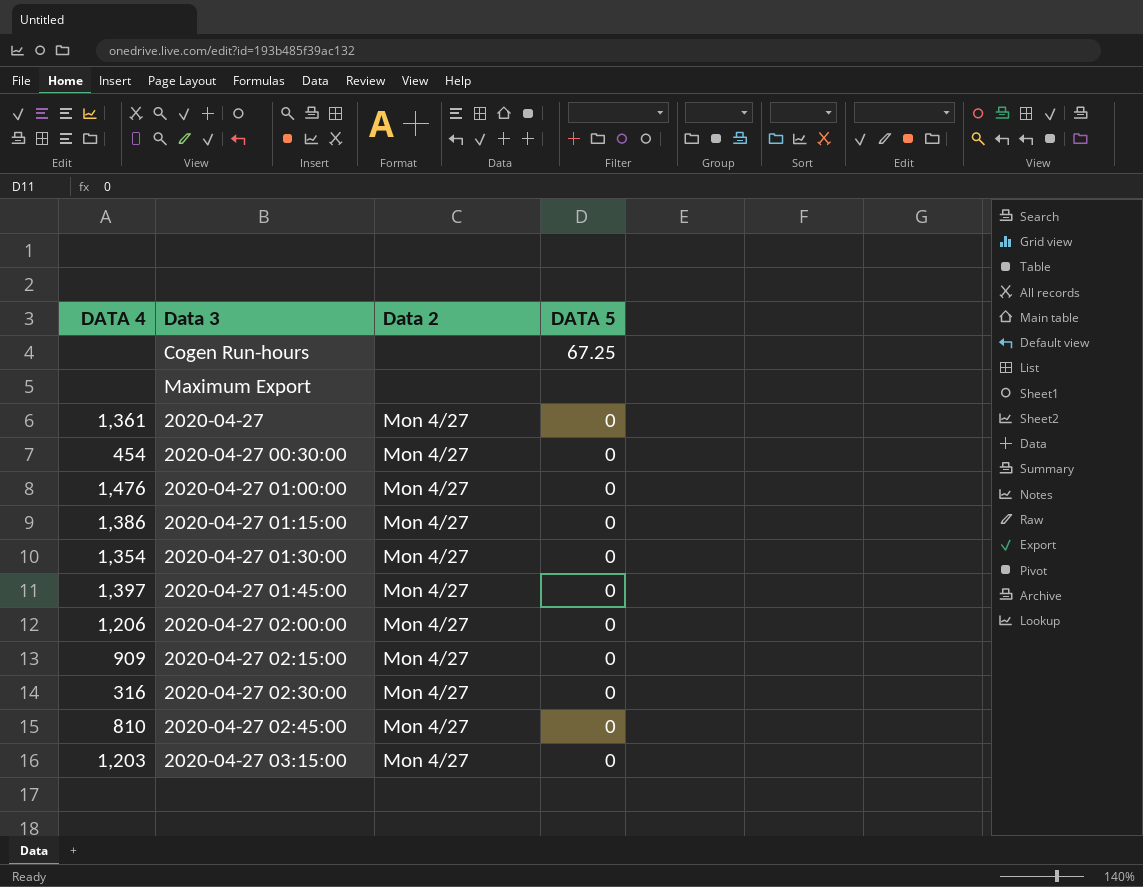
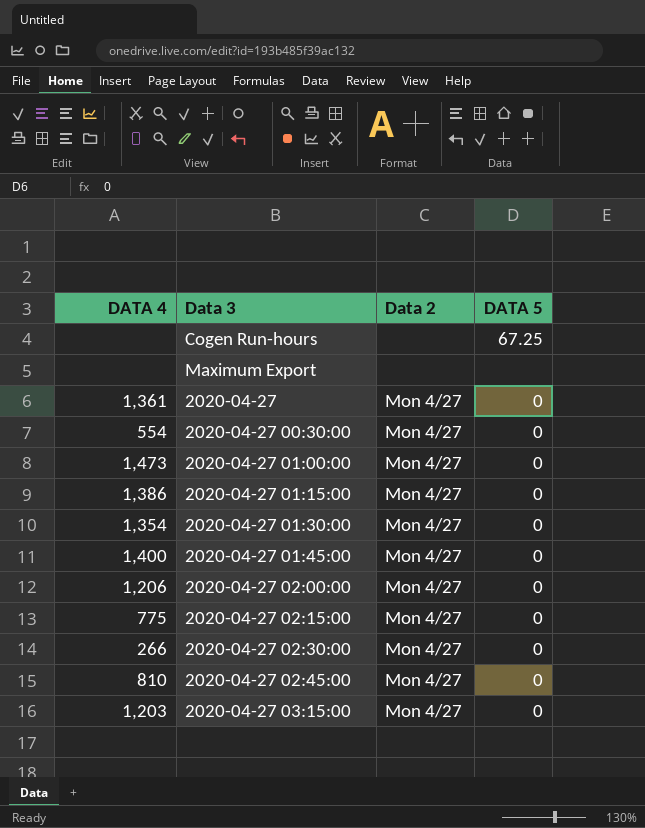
2020-04-27 00:30:00 | DATA 4: 454 -> 554
2020-04-27 01:00:00 | DATA 4: 1,476 -> 1,473
2020-04-27 01:45:00 | DATA 4: 1,397 -> 1,400
2020-04-27 02:15:00 | DATA 4: 909 -> 775
2020-04-27 02:30:00 | DATA 4: 316 -> 266

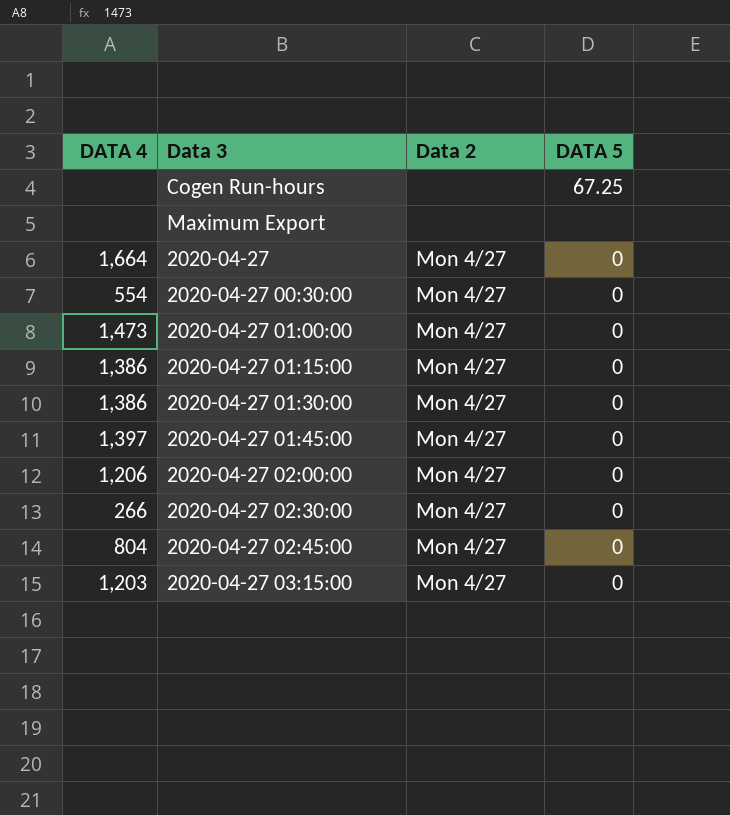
row 2020-04-27 02:15:00: 775 | Mon 4/27 | 0 -> none
2020-04-27 | DATA 4: 1,361 -> 1,664
2020-04-27 01:30:00 | DATA 4: 1,354 -> 1,386
2020-04-27 01:45:00 | DATA 4: 1,400 -> 1,397
2020-04-27 02:45:00 | DATA 4: 810 -> 804

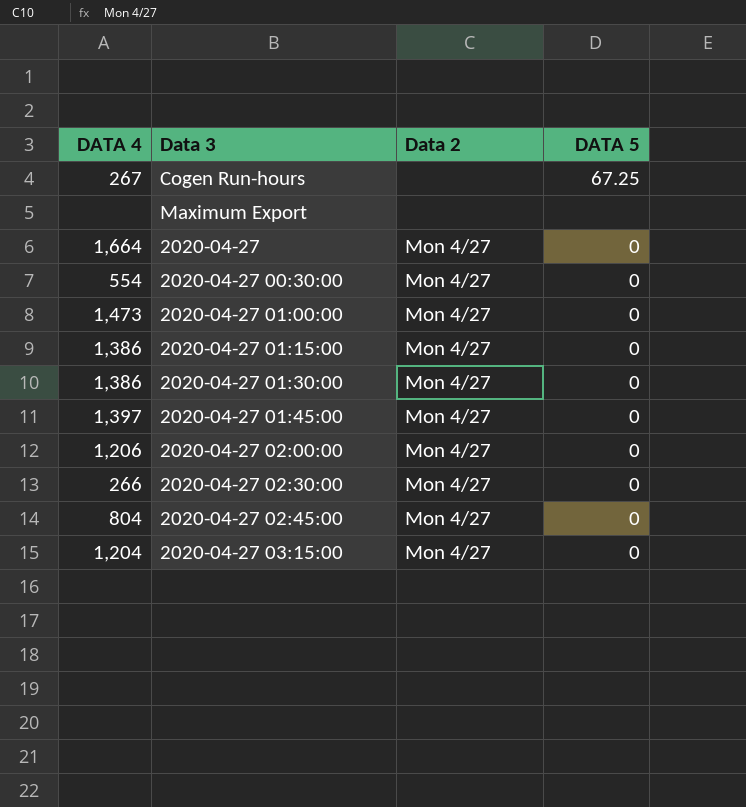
Cogen Run-hours | DATA 4: none -> 267
2020-04-27 03:15:00 | DATA 4: 1,203 -> 1,204

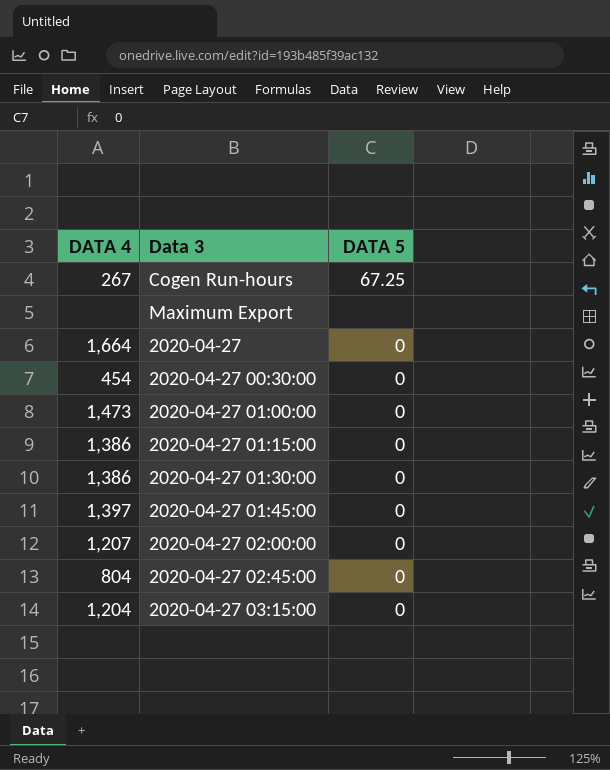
column Data 2 | position: 3 -> none
row 2020-04-27 02:30:00: 266 | Mon 4/27 | 0 -> none
2020-04-27 00:30:00 | DATA 4: 554 -> 454
2020-04-27 02:00:00 | DATA 4: 1,206 -> 1,207

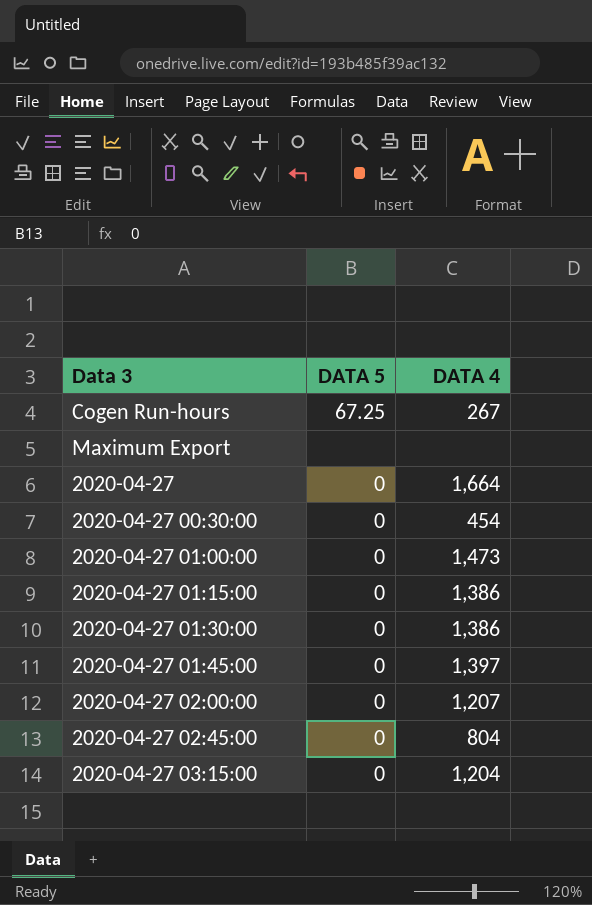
column DATA 4 | position: 1 -> 3

